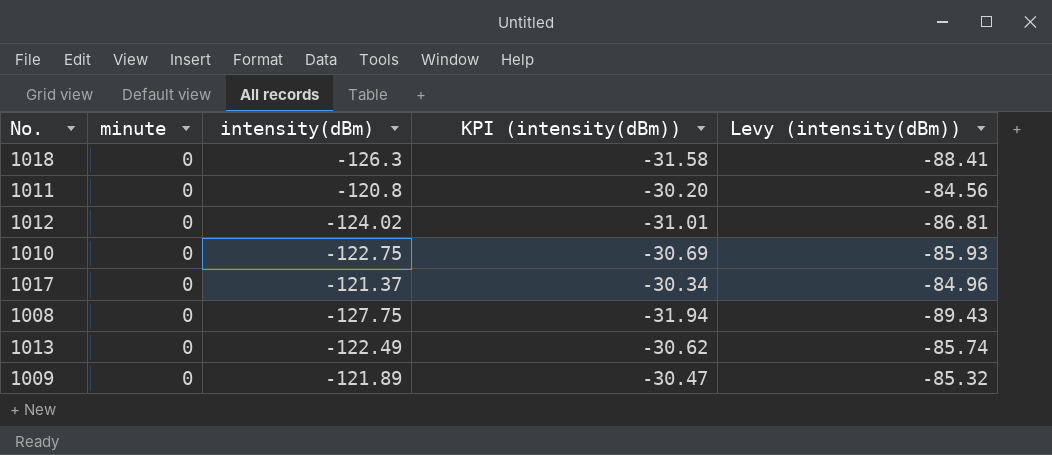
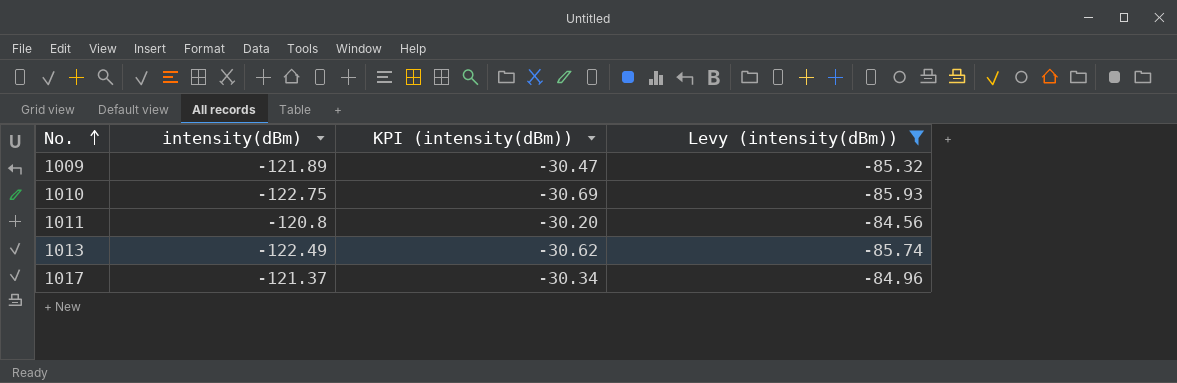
filter: none -> Levy (intensity(dBm)) >= -85.93
row order: none -> No. ascending
column minute | position: 2 -> none

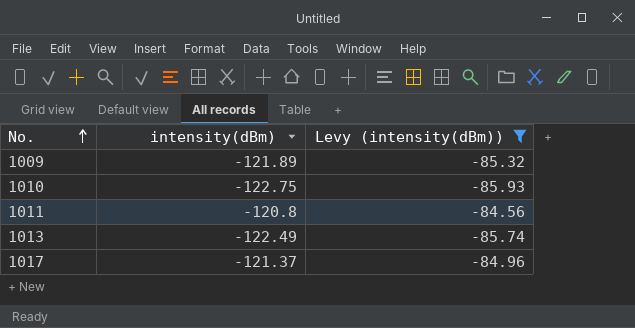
column KPI (intensity(dBm)) | formula: [intensity(dBm)] * 0.25 -> none

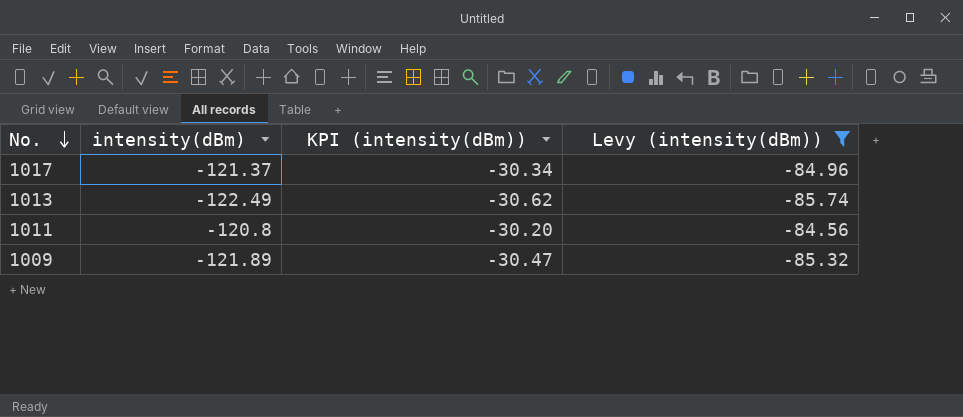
row order: No. ascending -> No. descending
column KPI (intensity(dBm)) | formula: none -> [intensity(dBm)] * 0.25
row 1010: -122.75 | -85.93 -> none

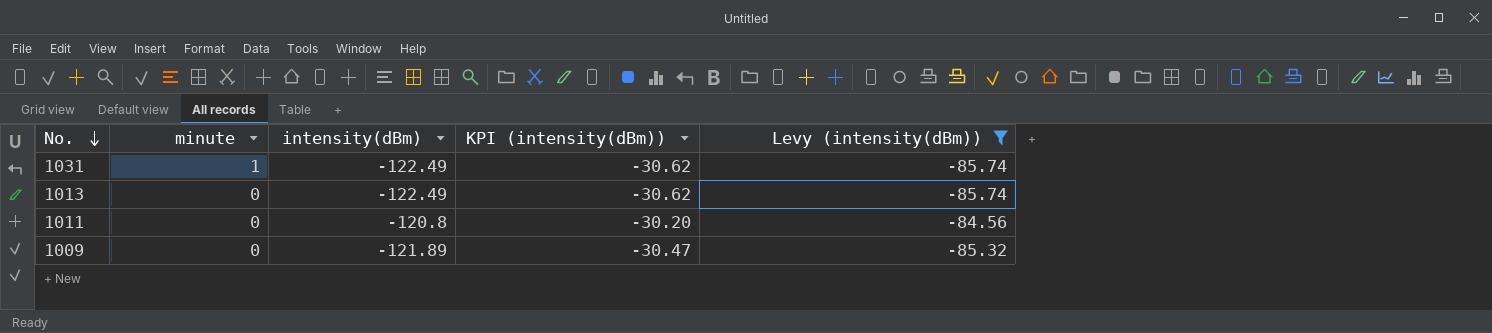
column minute | position: none -> 2
row 1017: -121.37 | -30.34 | -84.96 -> none
row 1031: none -> 1 | -122.49 | -30.62 | -85.74

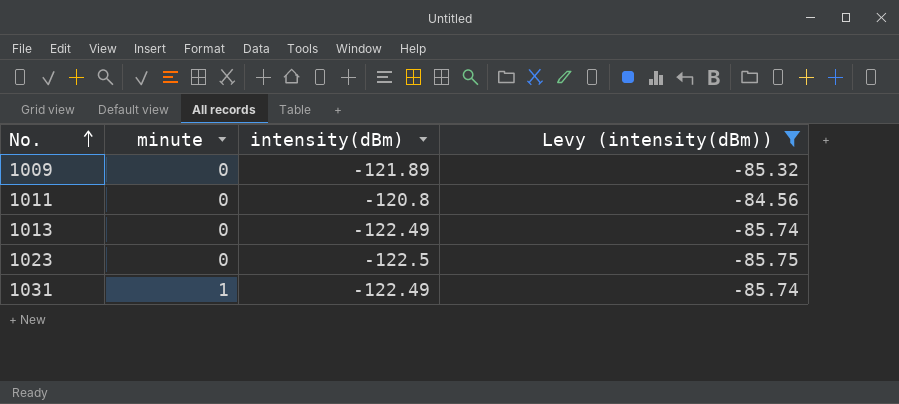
row order: No. descending -> No. ascending
column KPI (intensity(dBm)) | formula: [intensity(dBm)] * 0.25 -> none
row 1023: none -> 0 | -122.5 | -85.75

